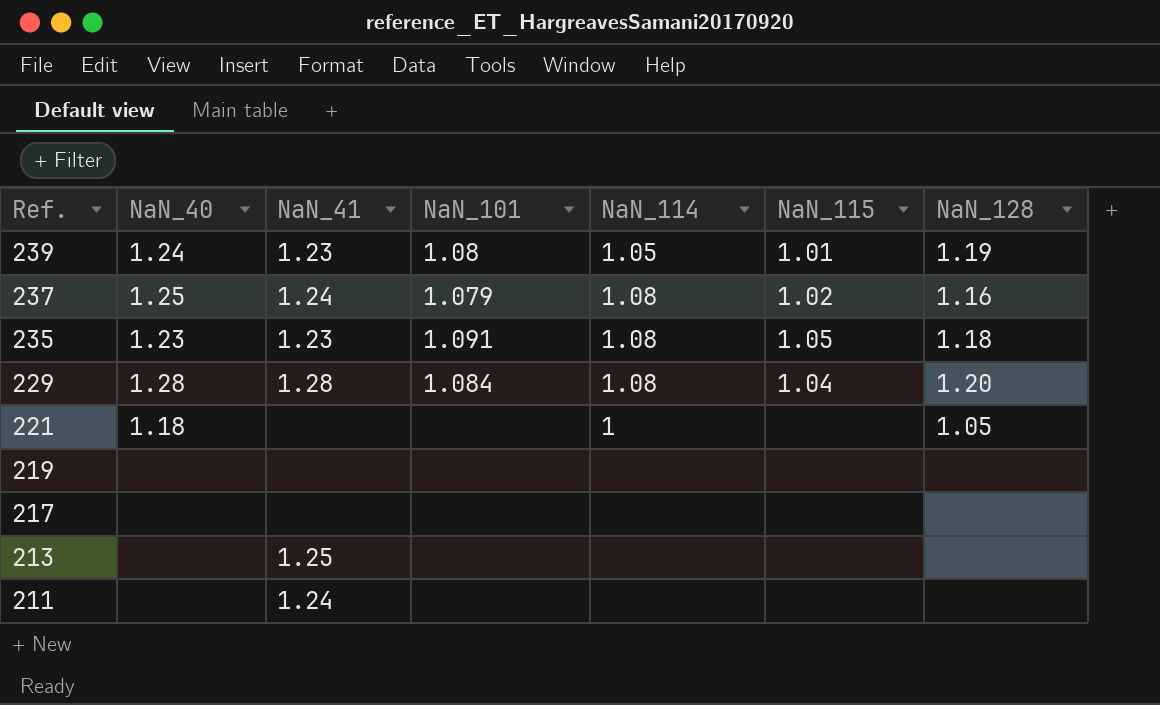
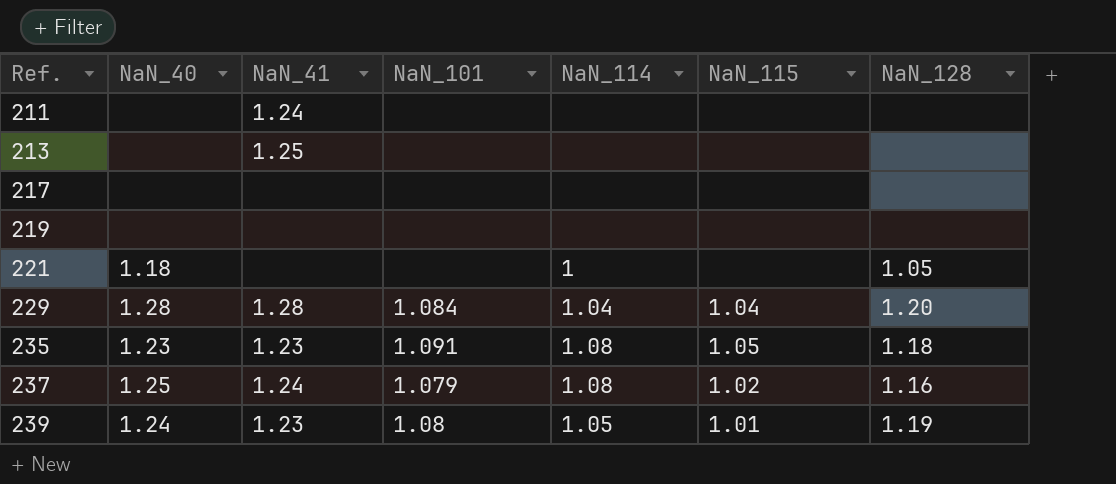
row order: Ref. descending -> Ref. ascending
229 | NaN_114: 1.08 -> 1.04

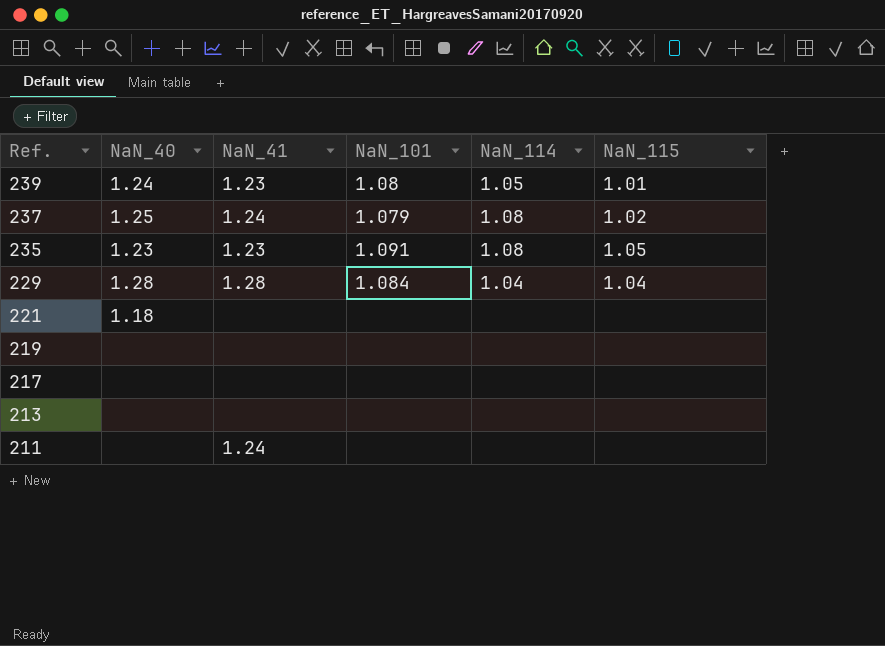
row order: Ref. ascending -> Ref. descending
column NaN_128 | position: 7 -> none
221 | NaN_114: 1 -> none
213 | NaN_41: 1.25 -> none

